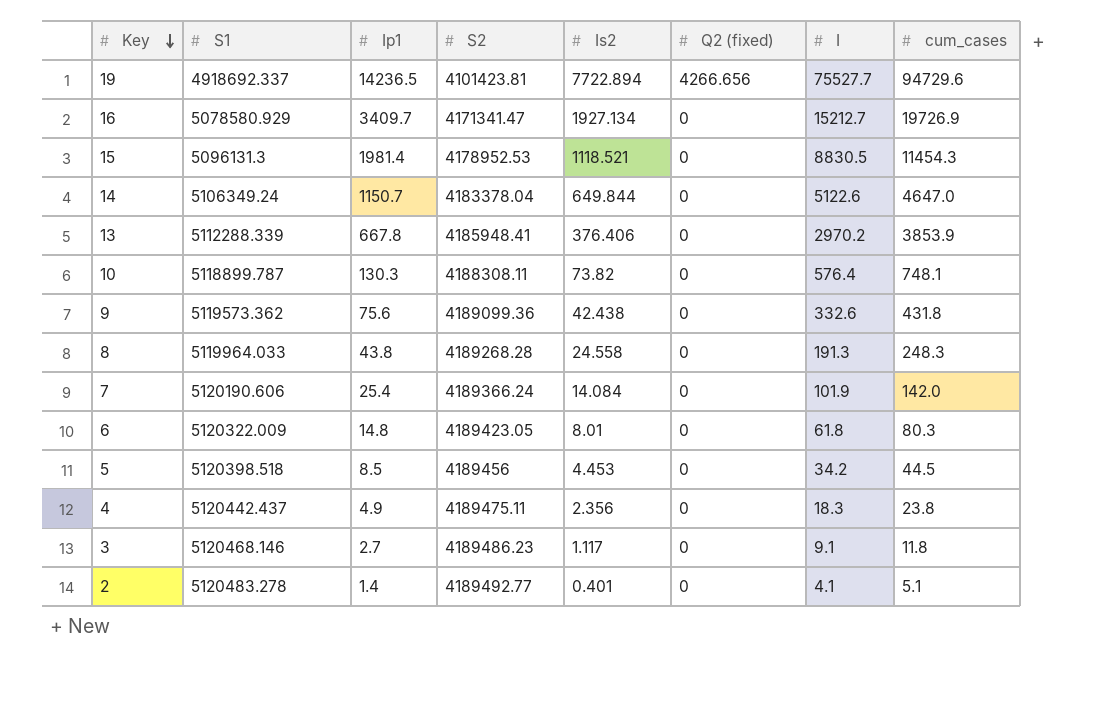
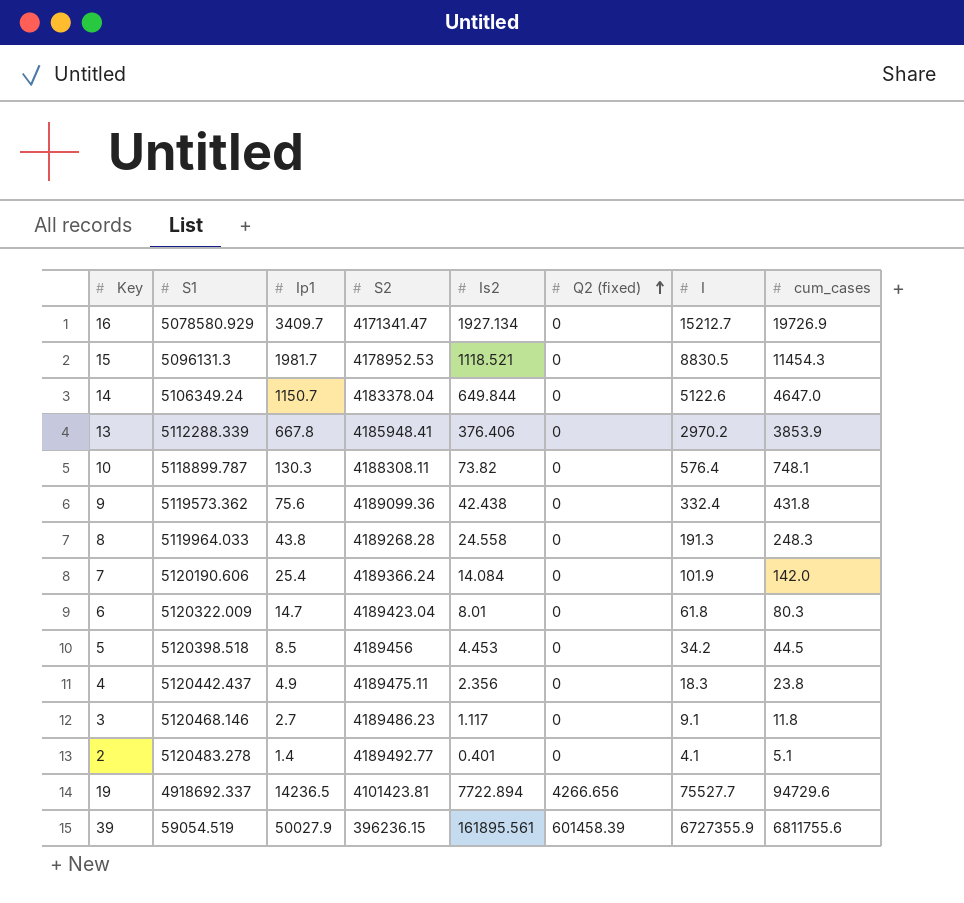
row order: Key descending -> Q2 (fixed) ascending
15 | Ip1: 1981.4 -> 1981.7
9 | I: 332.6 -> 332.4
6 | Ip1: 14.8 -> 14.7
6 | S2: 4189423.05 -> 4189423.04
row 39: none -> 59054.519 | 50027.9 | 396236.15 | 161895.561 | 601458.39 | 6727355.9 | 6811755.6

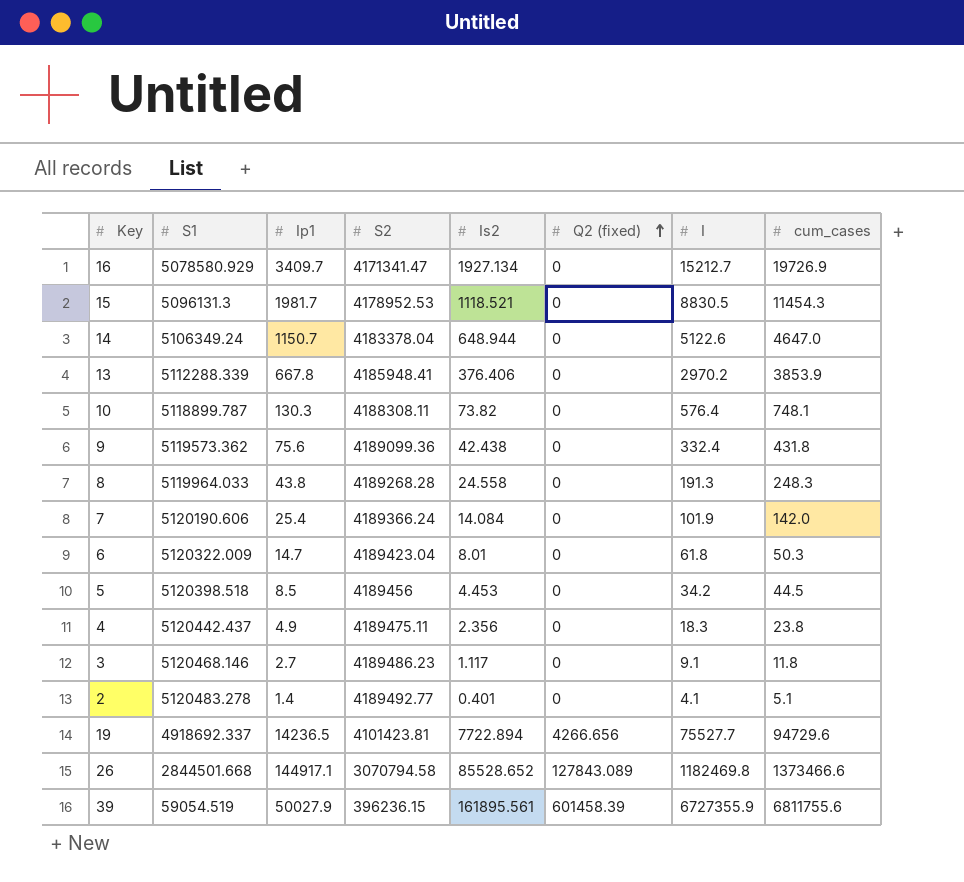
14 | Is2: 649.844 -> 648.944
6 | cum_cases: 80.3 -> 50.3
row 26: none -> 2844501.668 | 144917.1 | 3070794.58 | 85528.652 | 127843.089 | 1182469.8 | 1373466.6

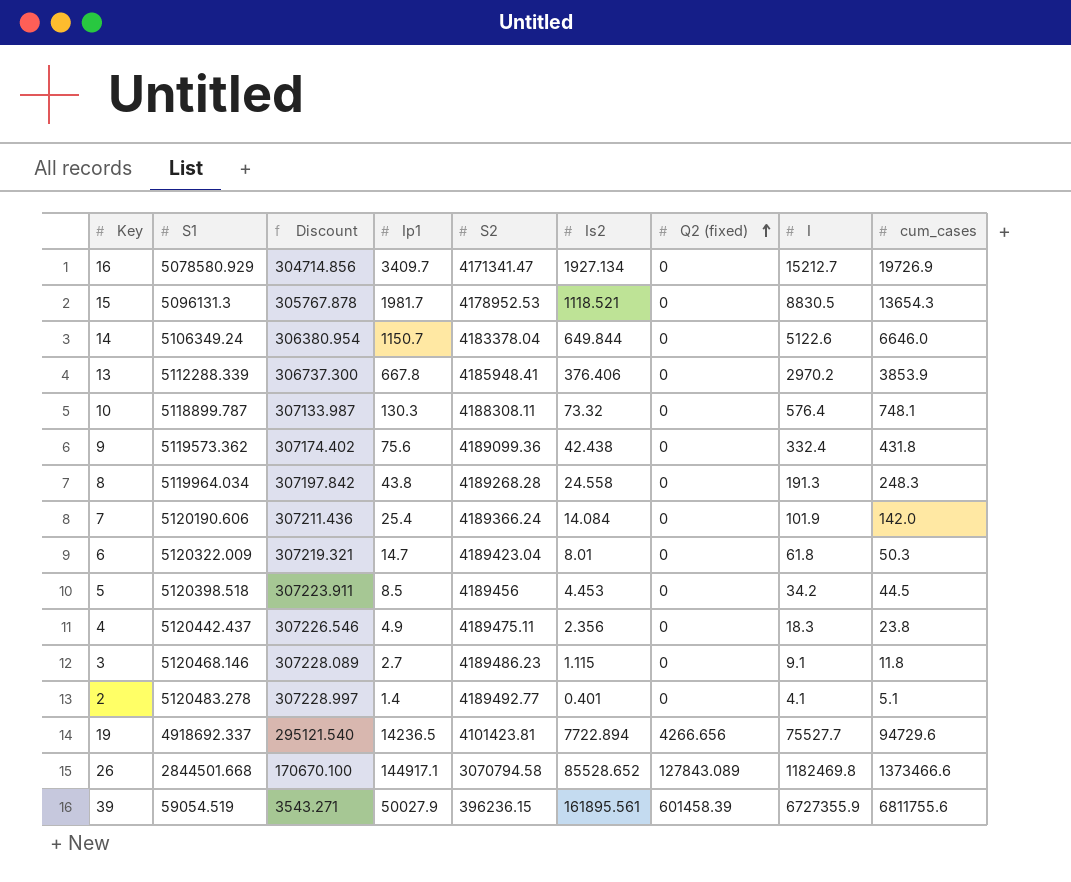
column Discount | formula: none -> [S1] * 0.06
15 | cum_cases: 11454.3 -> 13654.3
14 | Is2: 648.944 -> 649.844
14 | cum_cases: 4647.0 -> 6646.0
10 | Is2: 73.82 -> 73.32
8 | S1: 5119964.033 -> 5119964.034
3 | Is2: 1.117 -> 1.115

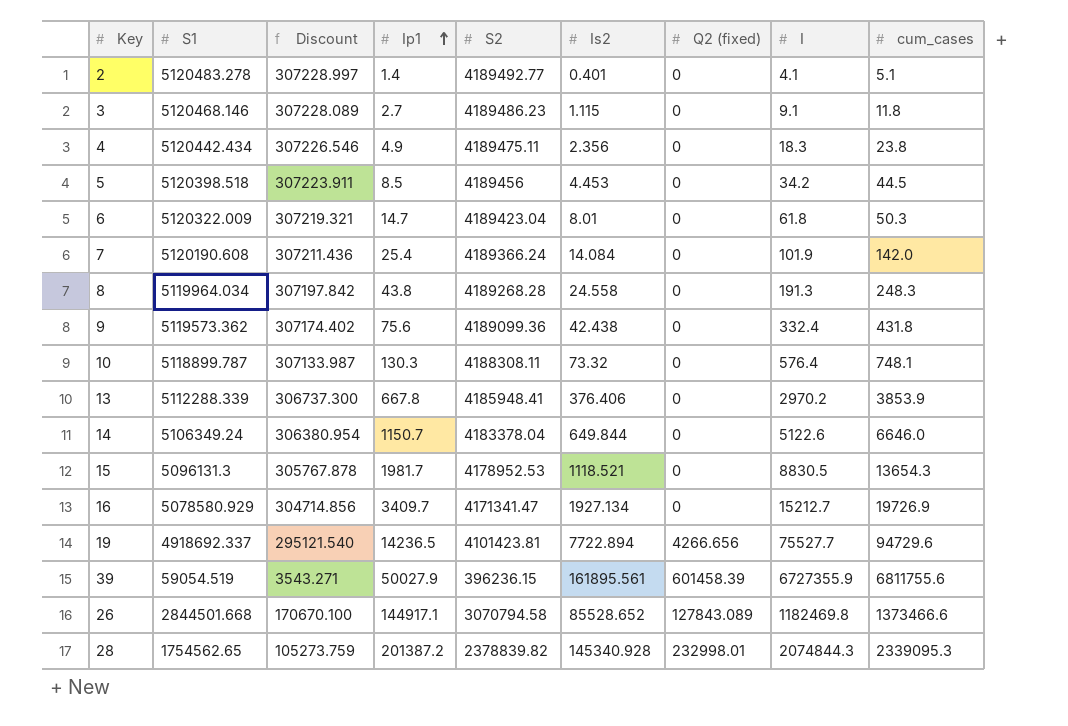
row order: Q2 (fixed) ascending -> Ip1 ascending
4 | S1: 5120442.437 -> 5120442.434
7 | S1: 5120190.606 -> 5120190.608
row 28: none -> 1754562.65 | 105273.759 | 201387.2 | 2378839.82 | 145340.928 | 232998.01 | 2074844.3 | 2339095.3

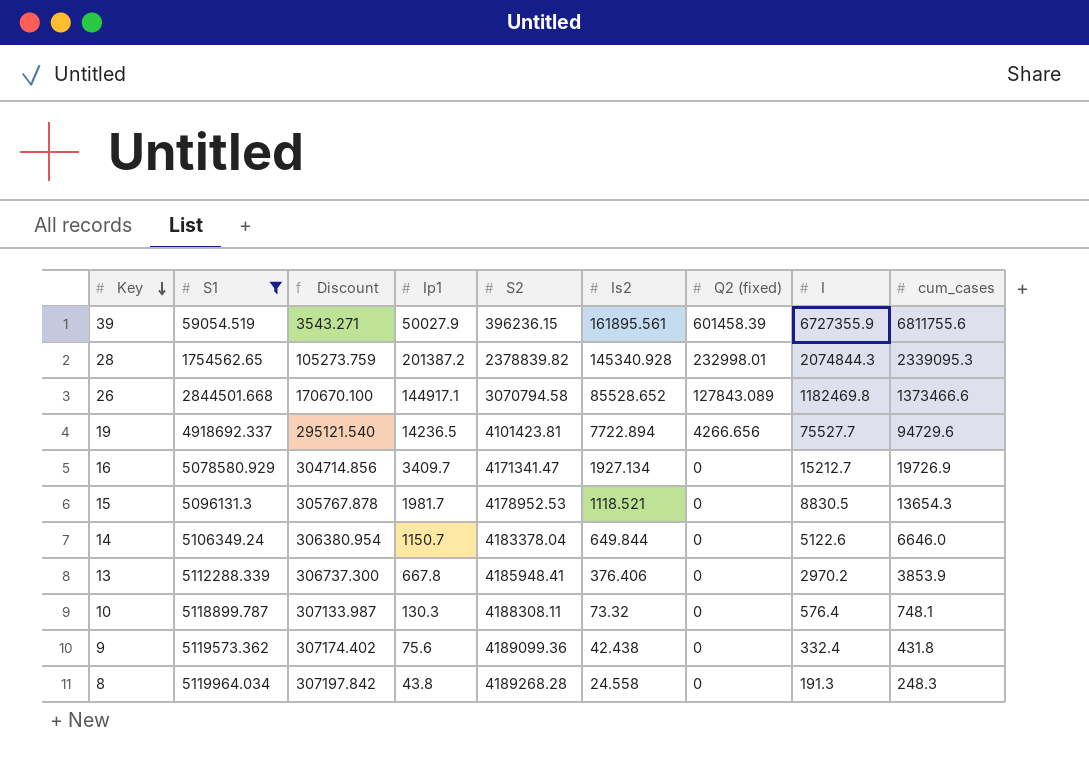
filter: none -> S1 <= 5119964.034
row order: Ip1 ascending -> Key descending

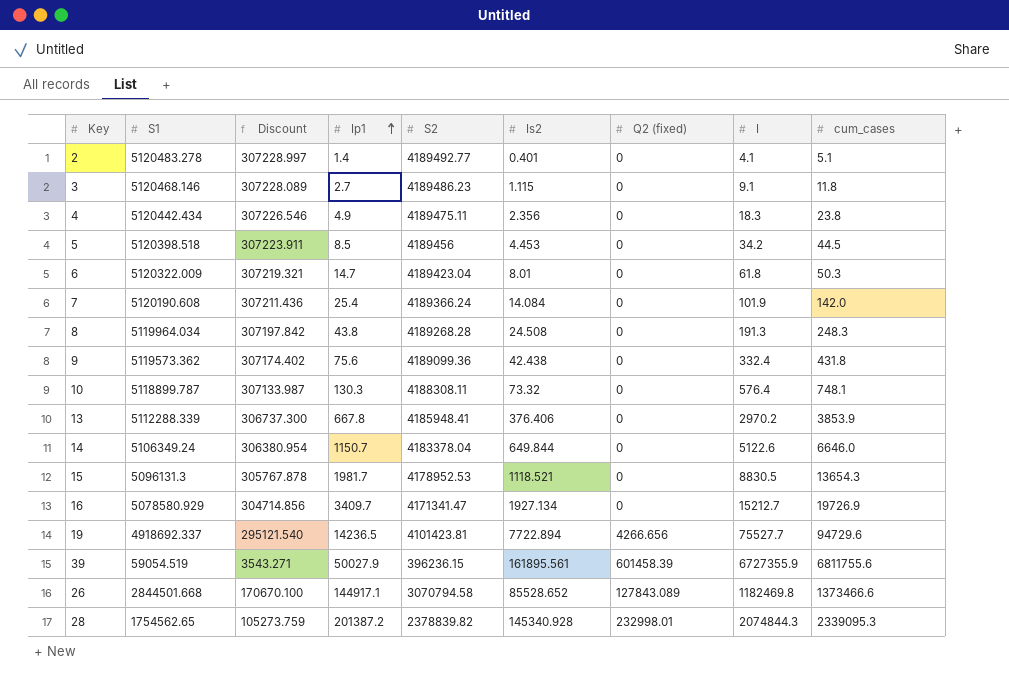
filter: S1 <= 5119964.034 -> none
row order: Key descending -> Ip1 ascending
8 | Is2: 24.558 -> 24.508

